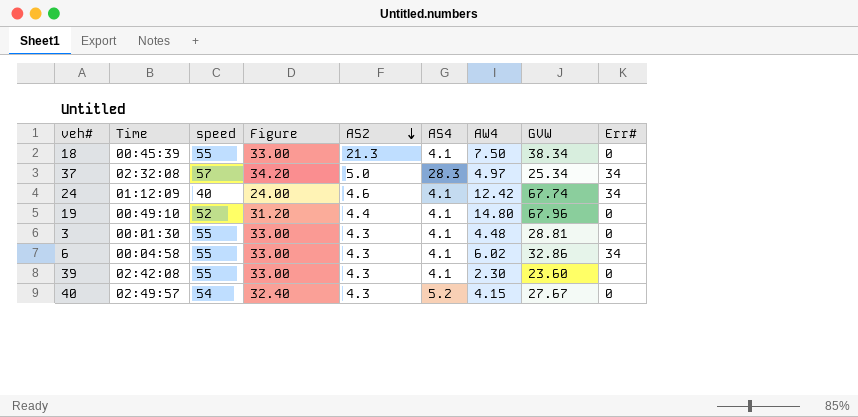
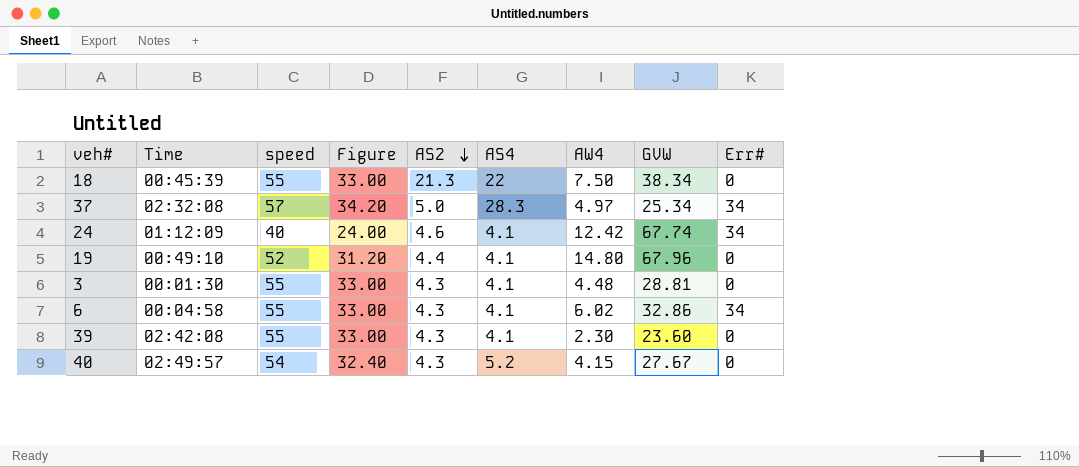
18 | AS4: 4.1 -> 22

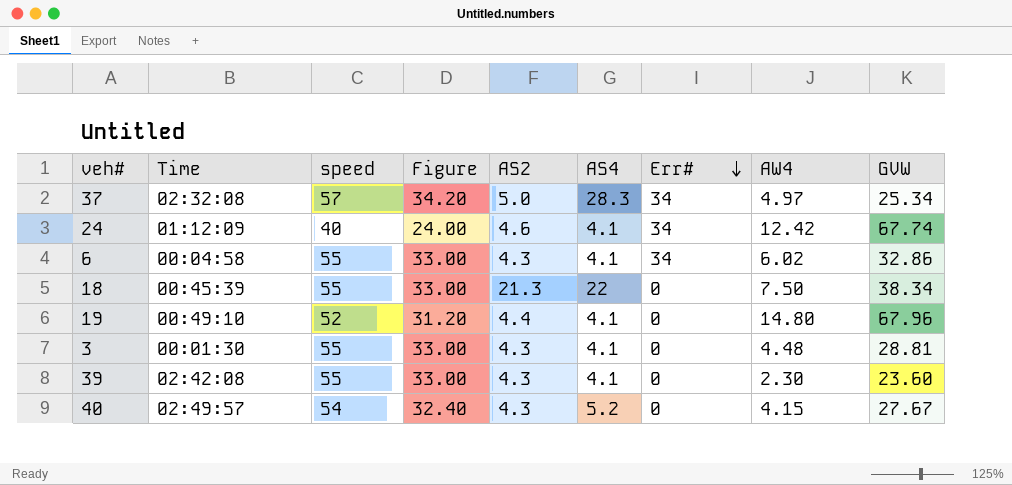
row order: AS2 descending -> Err# descending
column Err# | position: 9 -> 7

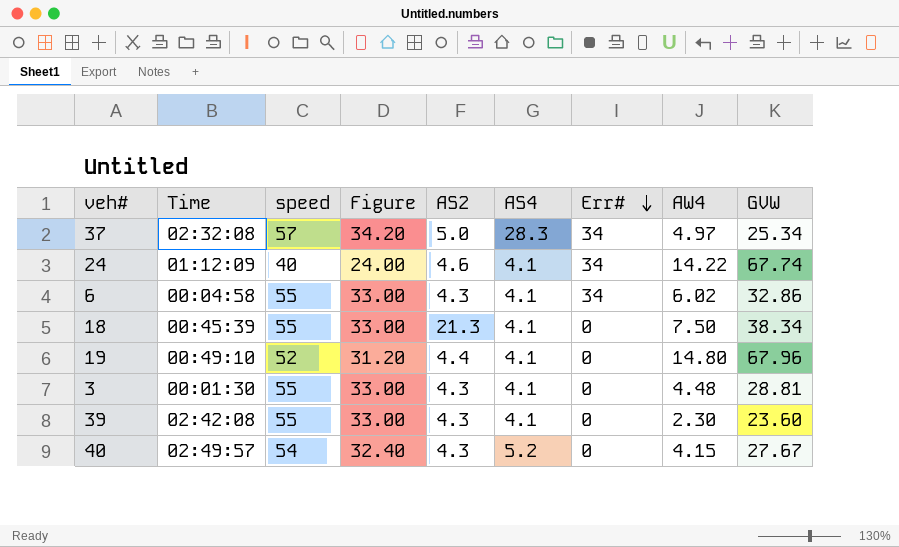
24 | AW4: 12.42 -> 14.22
18 | AS4: 22 -> 4.1

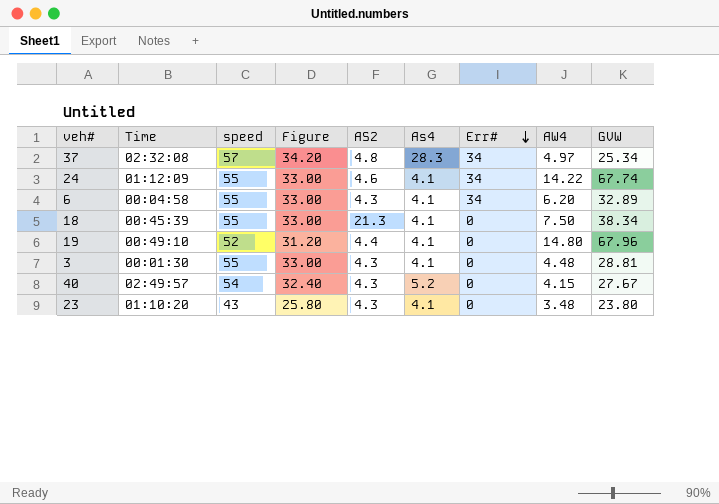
column name: AS4 -> As4
row 39: 02:42:08 | 55 | 33.00 | 4.3 | 4.1 | 0 | 2.30 | 23.60 -> none
37 | AS2: 5.0 -> 4.8
24 | speed: 40 -> 55
24 | Figure: 24.00 -> 33.00
6 | AW4: 6.02 -> 6.20
6 | GVW: 32.86 -> 32.89
row 23: none -> 01:10:20 | 43 | 25.80 | 4.3 | 4.1 | 0 | 3.48 | 23.80

